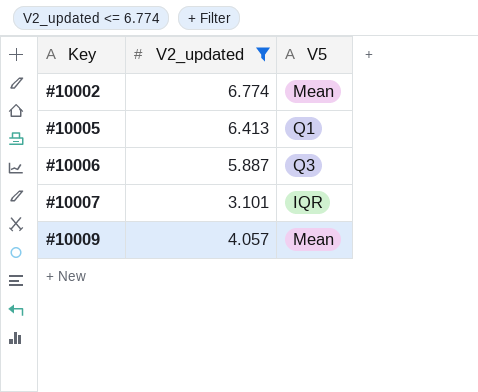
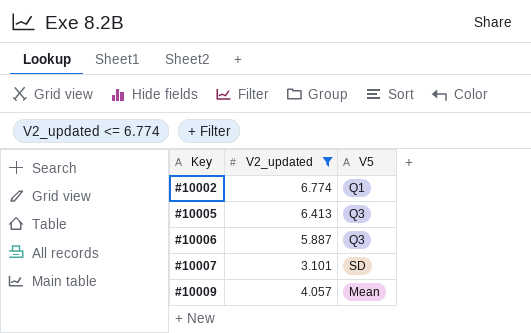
#10002 | V5: Mean -> Q1
#10005 | V5: Q1 -> Q3
#10007 | V5: IQR -> SD

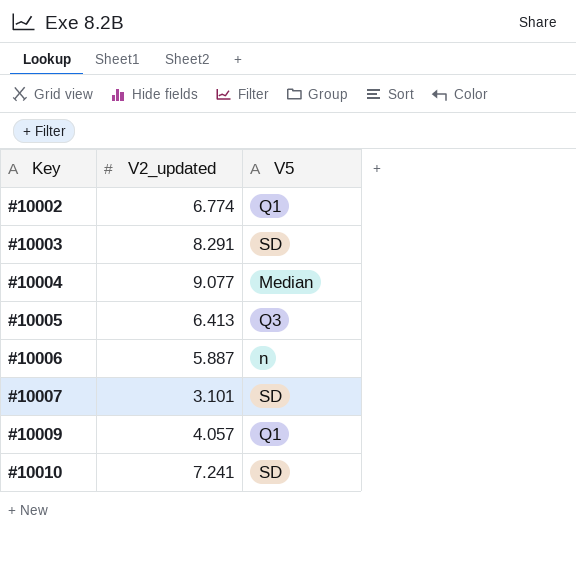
filter: V2_updated <= 6.774 -> none
#10006 | V5: Q3 -> n
#10009 | V5: Mean -> Q1

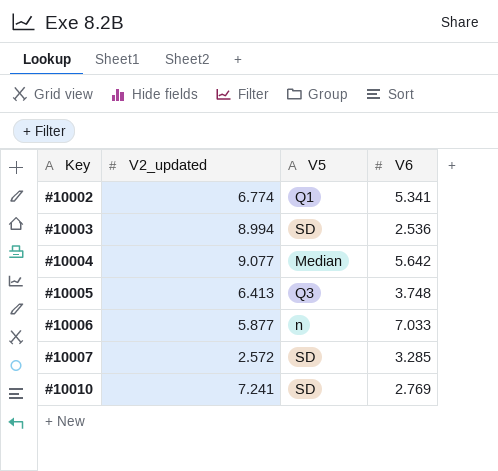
column V6 | position: none -> 4
row #10009: 4.057 | Q1 -> none
#10003 | V2_updated: 8.291 -> 8.994
#10006 | V2_updated: 5.887 -> 5.877
#10007 | V2_updated: 3.101 -> 2.572

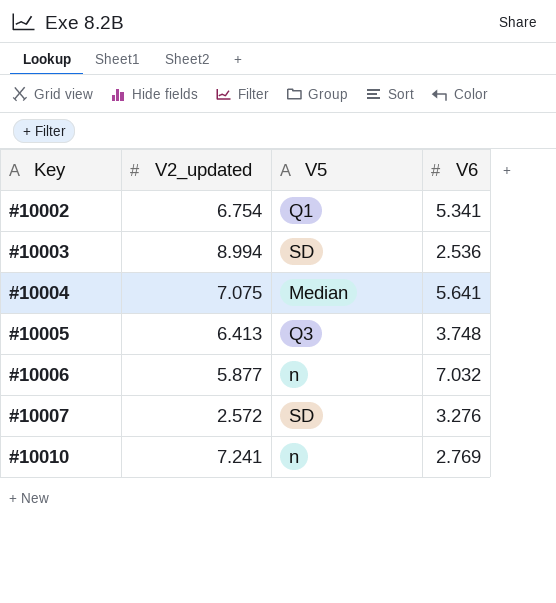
#10002 | V2_updated: 6.774 -> 6.754
#10004 | V2_updated: 9.077 -> 7.075
#10004 | V6: 5.642 -> 5.641
#10006 | V6: 7.033 -> 7.032
#10007 | V6: 3.285 -> 3.276
#10010 | V5: SD -> n

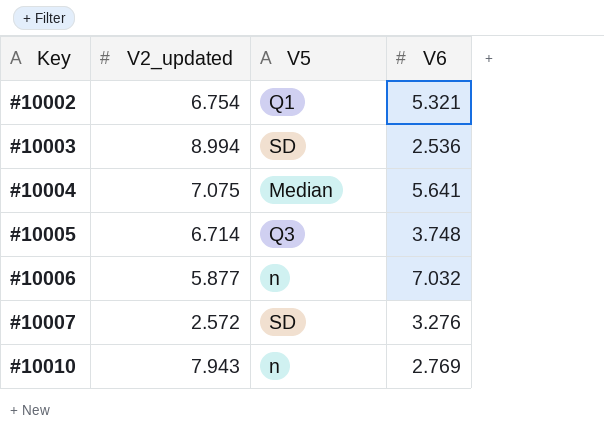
#10002 | V6: 5.341 -> 5.321
#10005 | V2_updated: 6.413 -> 6.714
#10010 | V2_updated: 7.241 -> 7.943

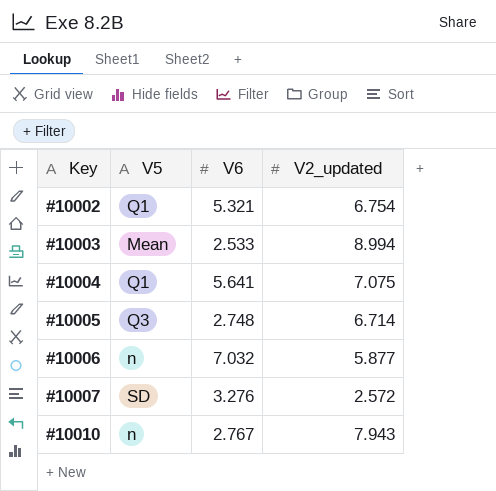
column V2_updated | position: 2 -> 4
#10003 | V5: SD -> Mean
#10003 | V6: 2.536 -> 2.533
#10004 | V5: Median -> Q1
#10005 | V6: 3.748 -> 2.748
#10010 | V6: 2.769 -> 2.767

